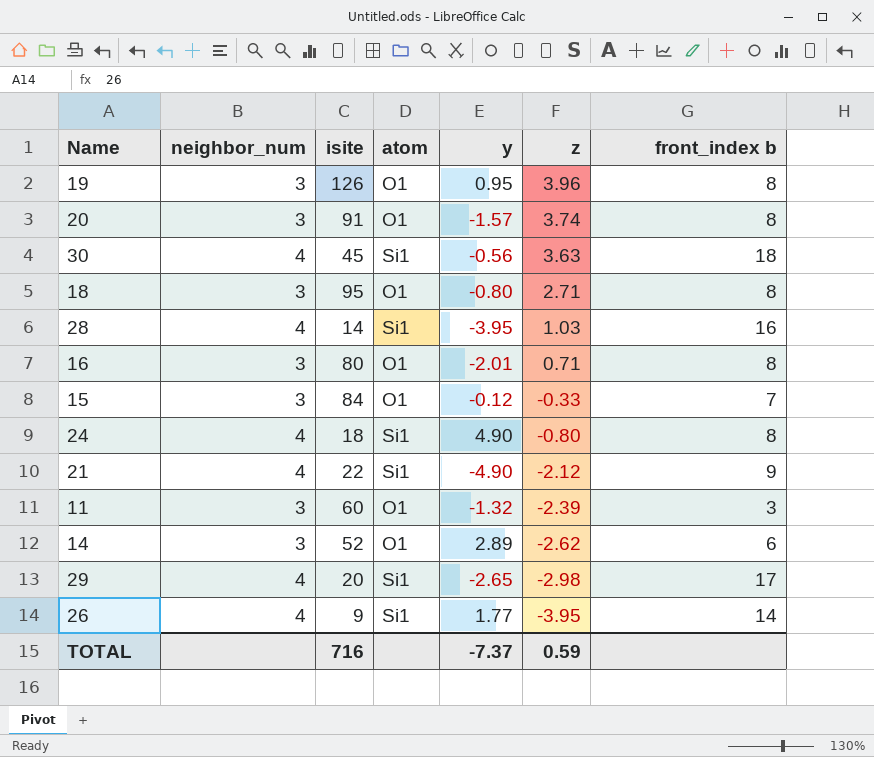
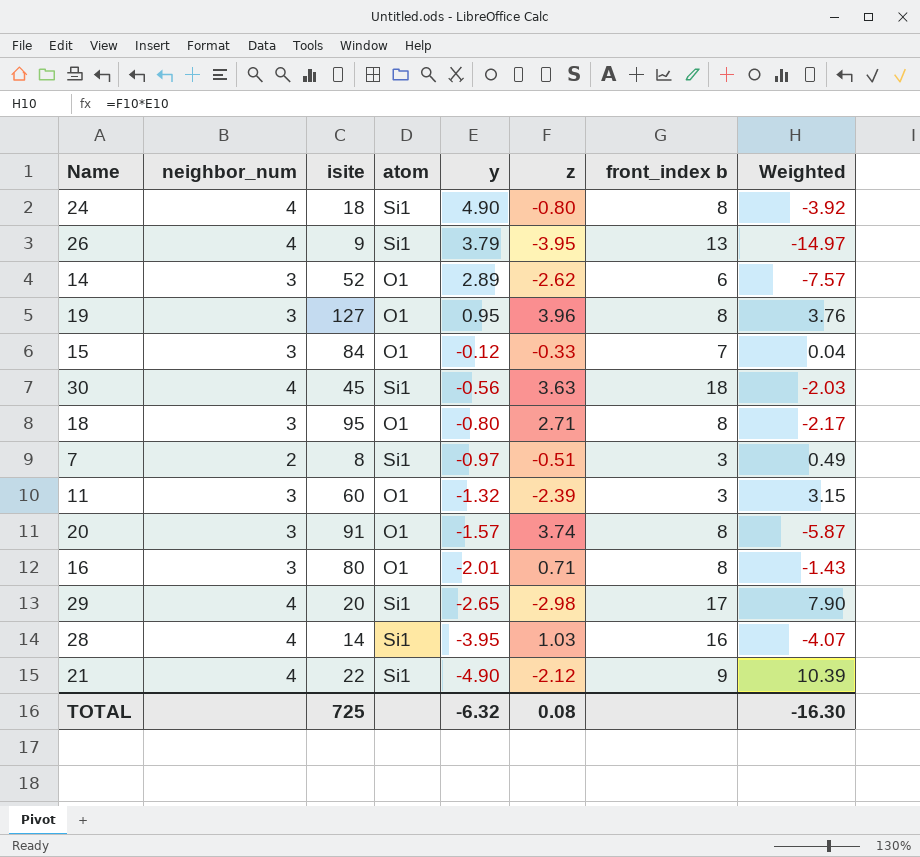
row order: z descending -> y descending
column Weighted | formula: none -> [y] * [z]
26 | y: 1.77 -> 3.79
26 | front_index b: 14 -> 13
19 | isite: 126 -> 127
row 7: none -> 2 | 8 | Si1 | -0.97 | -0.51 | 3 | 0.49
TOTAL | isite: 716 -> 725
TOTAL | y: -7.37 -> -6.32
TOTAL | z: 0.59 -> 0.08

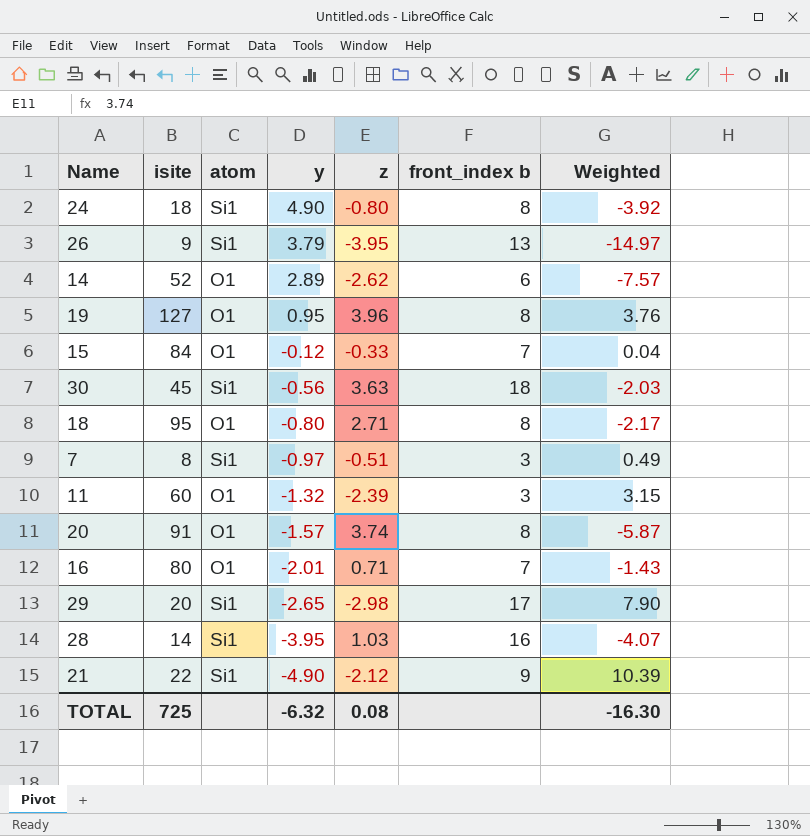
column neighbor_num | position: 2 -> none
16 | front_index b: 8 -> 7

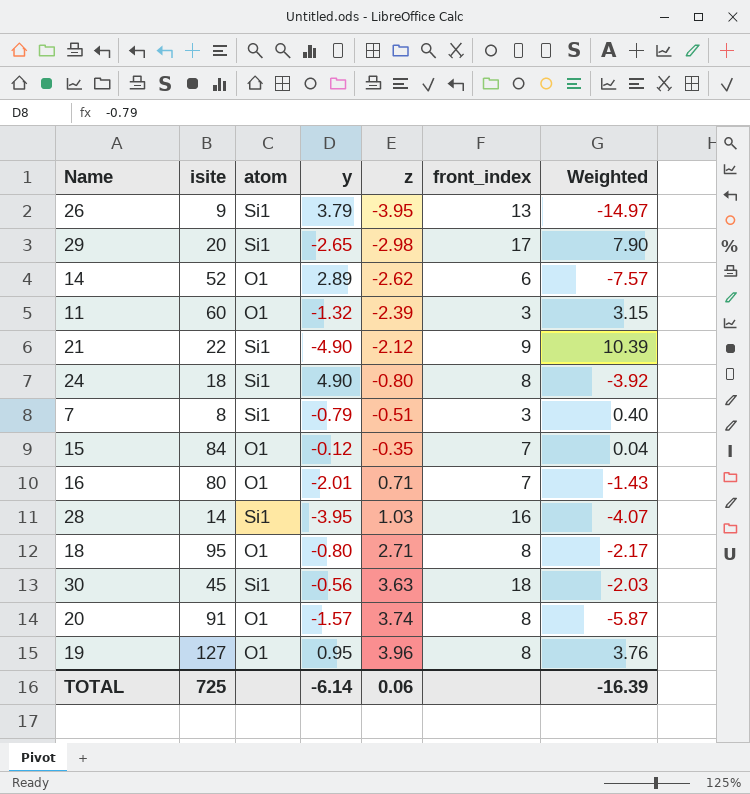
row order: y descending -> z ascending
column name: front_index b -> front_index
7 | y: -0.97 -> -0.79
7 | Weighted: 0.49 -> 0.40
15 | z: -0.33 -> -0.35
TOTAL | y: -6.32 -> -6.14
TOTAL | z: 0.08 -> 0.06
TOTAL | Weighted: -16.30 -> -16.39

